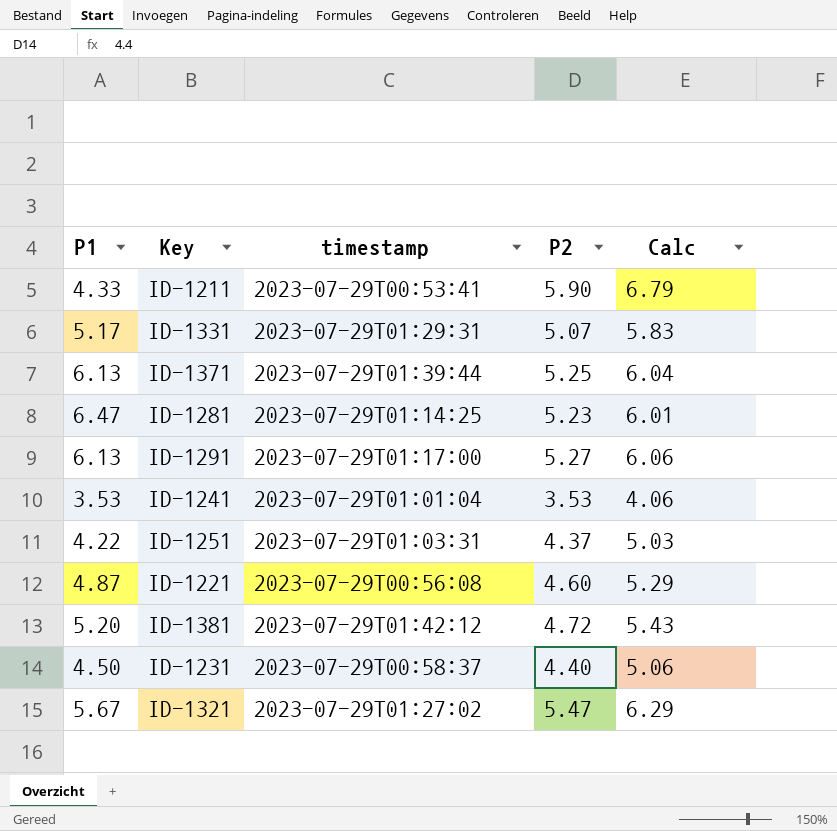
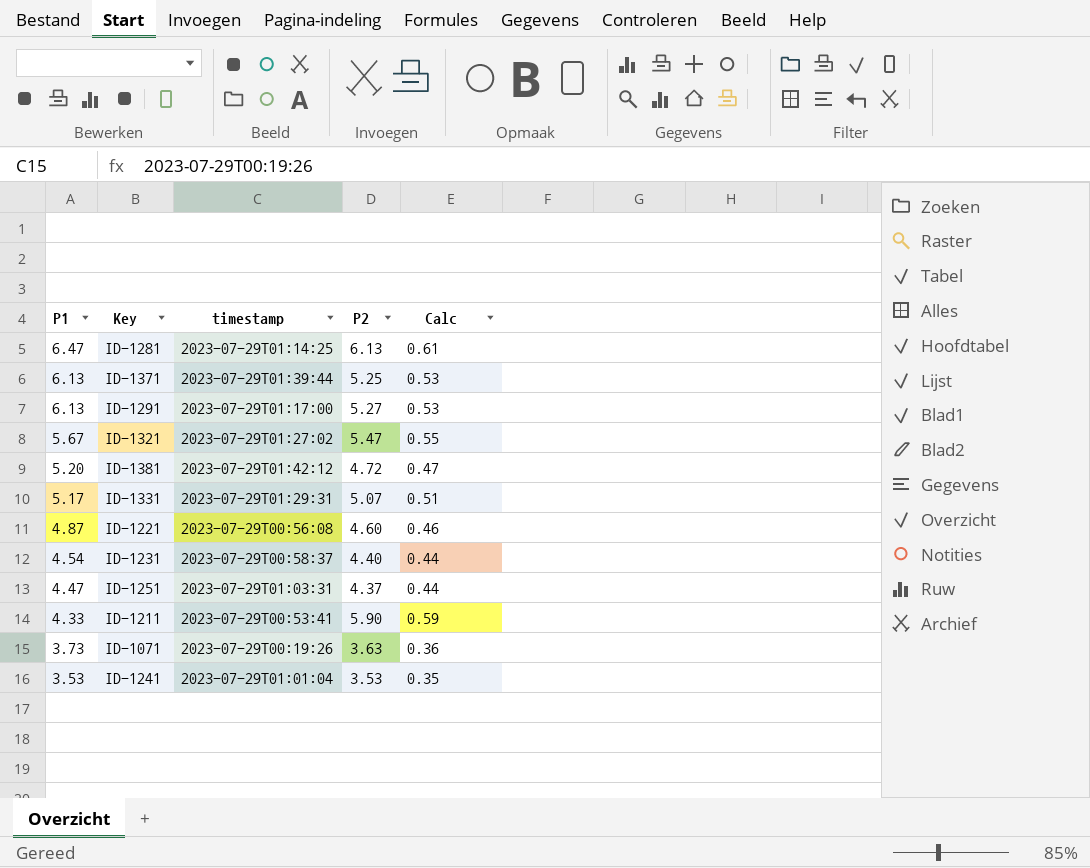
row order: none -> P1 descending
column Calc | formula: [P2] * 1.15 -> [P2] * 0.1
ID-1281 | P2: 5.23 -> 6.13
ID-1231 | P1: 4.50 -> 4.54
ID-1251 | P1: 4.22 -> 4.47
row ID-1071: none -> 3.73 | 2023-07-29T00:19:26 | 3.63 | 0.36

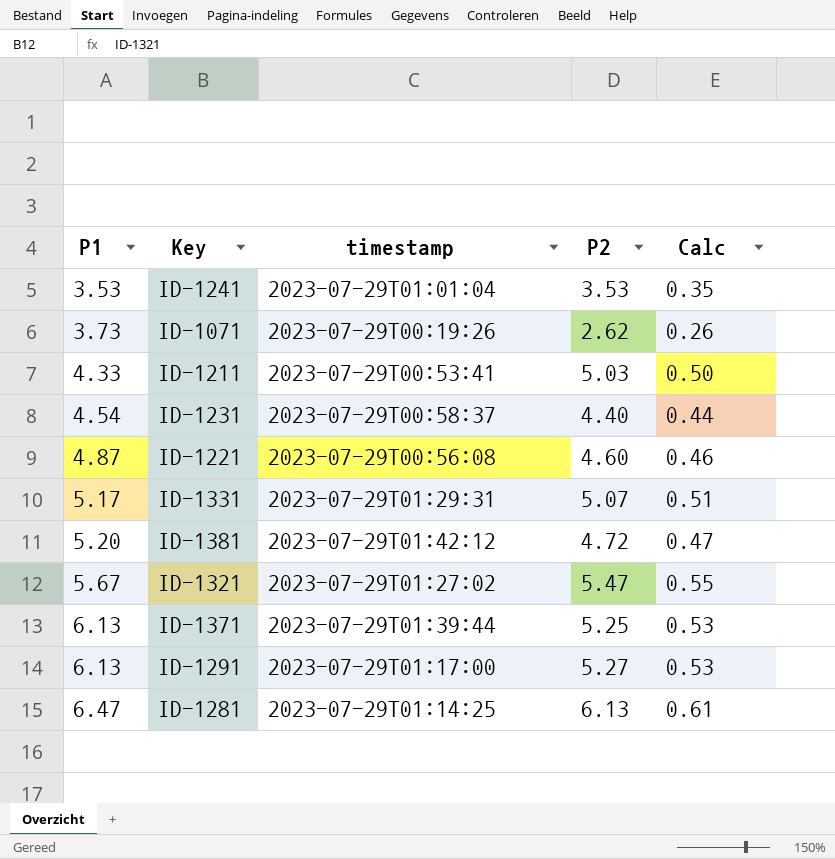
row order: P1 descending -> P1 ascending
row ID-1251: 4.47 | 2023-07-29T01:03:31 | 4.37 | 0.44 -> none
ID-1071 | P2: 3.63 -> 2.62
ID-1071 | Calc: 0.36 -> 0.26
ID-1211 | P2: 5.90 -> 5.03
ID-1211 | Calc: 0.59 -> 0.50

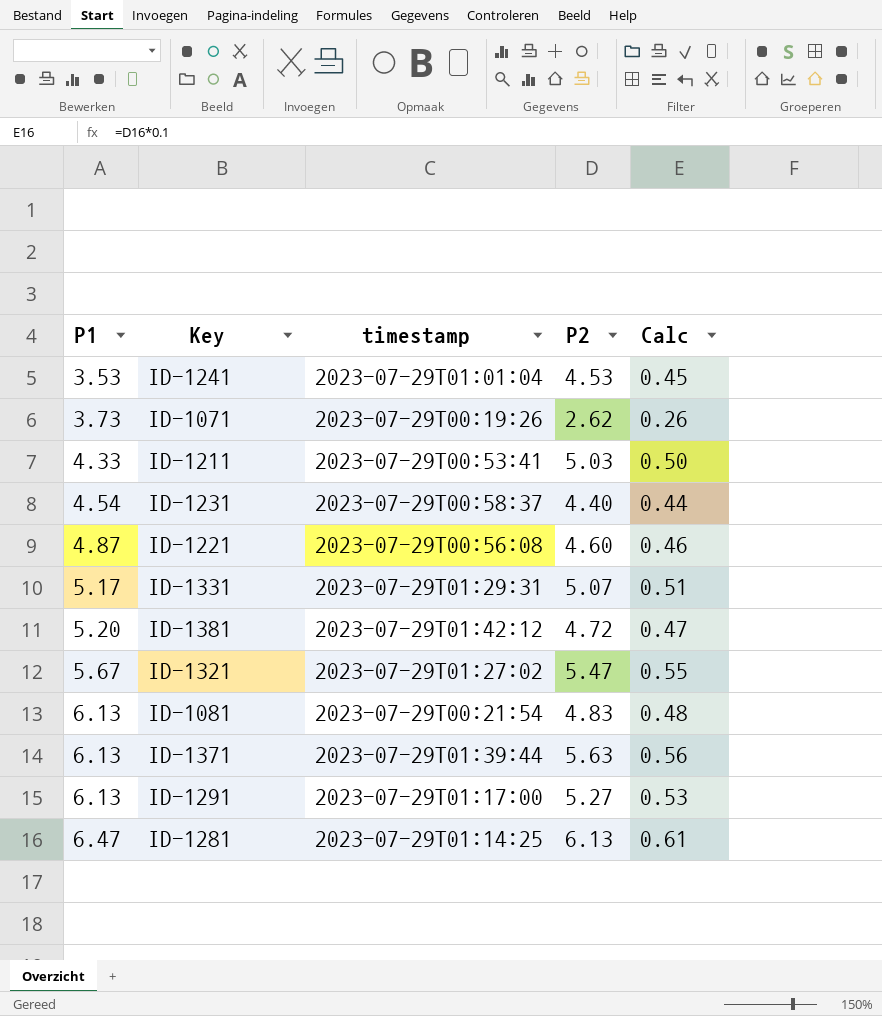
ID-1241 | P2: 3.53 -> 4.53
ID-1241 | Calc: 0.35 -> 0.45
row ID-1081: none -> 6.13 | 2023-07-29T00:21:54 | 4.83 | 0.48
ID-1371 | P2: 5.25 -> 5.63
ID-1371 | Calc: 0.53 -> 0.56

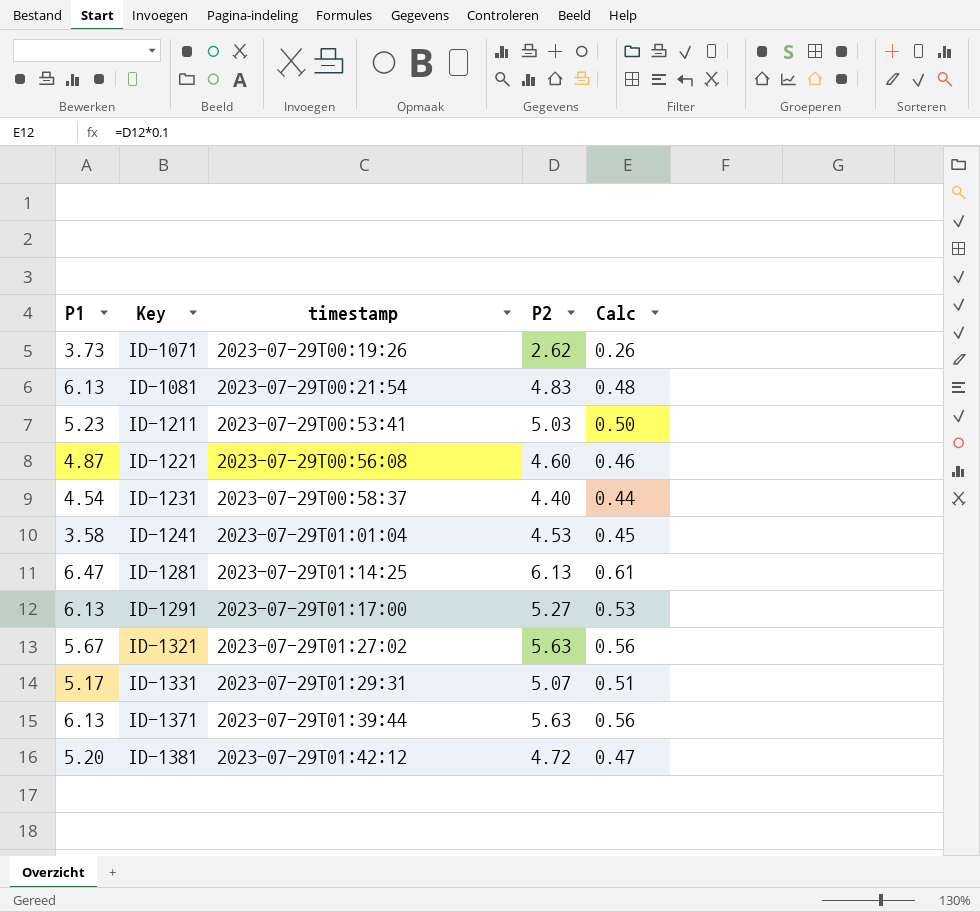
row order: P1 ascending -> Key ascending
ID-1211 | P1: 4.33 -> 5.23
ID-1241 | P1: 3.53 -> 3.58
ID-1321 | P2: 5.47 -> 5.63
ID-1321 | Calc: 0.55 -> 0.56

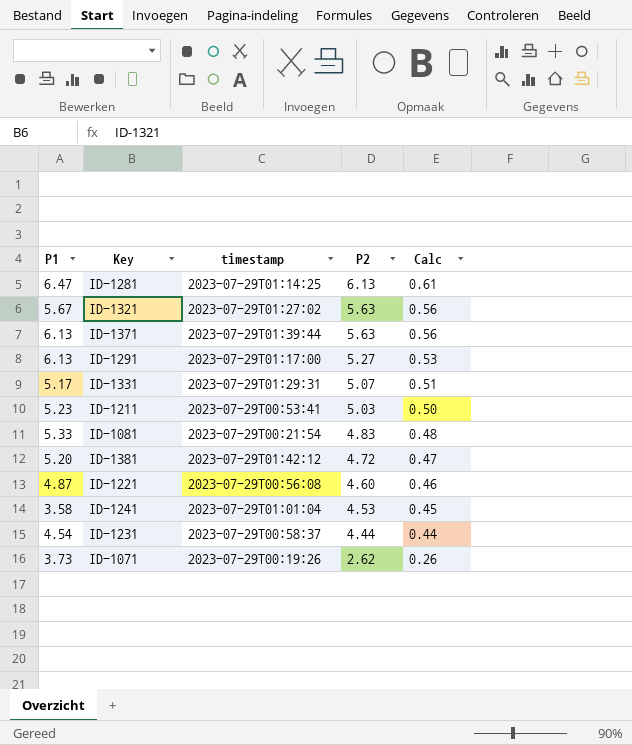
row order: Key ascending -> P2 descending
ID-1081 | P1: 6.13 -> 5.33
ID-1231 | P2: 4.40 -> 4.44

